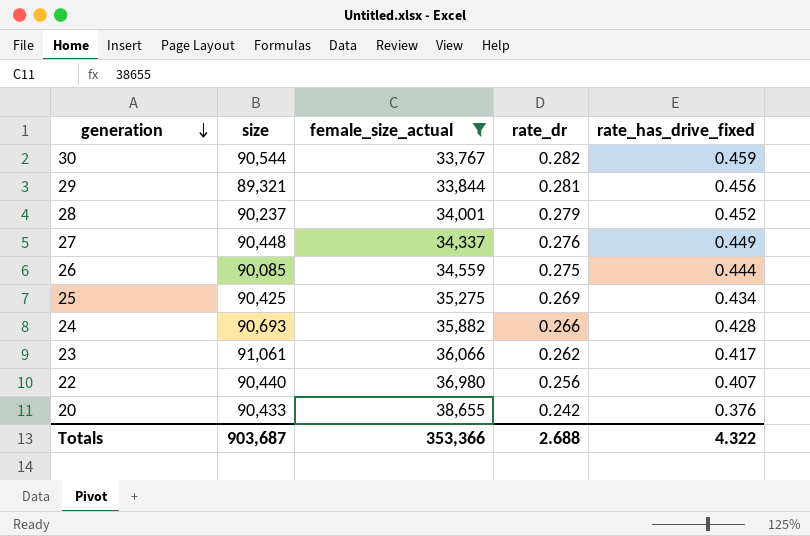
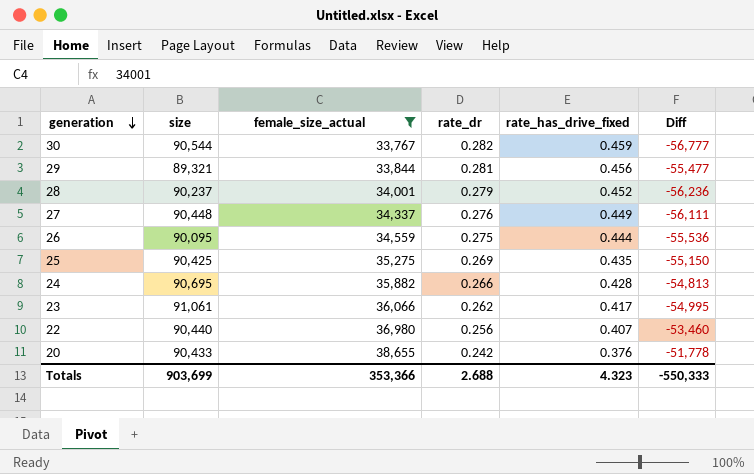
column Diff | formula: none -> [female_size_actual] - [size]
26 | size: 90,085 -> 90,095
25 | rate_has_drive_fixed: 0.434 -> 0.435
24 | size: 90,693 -> 90,695
Totals | size: 903,687 -> 903,699
Totals | rate_has_drive_fixed: 4.322 -> 4.323

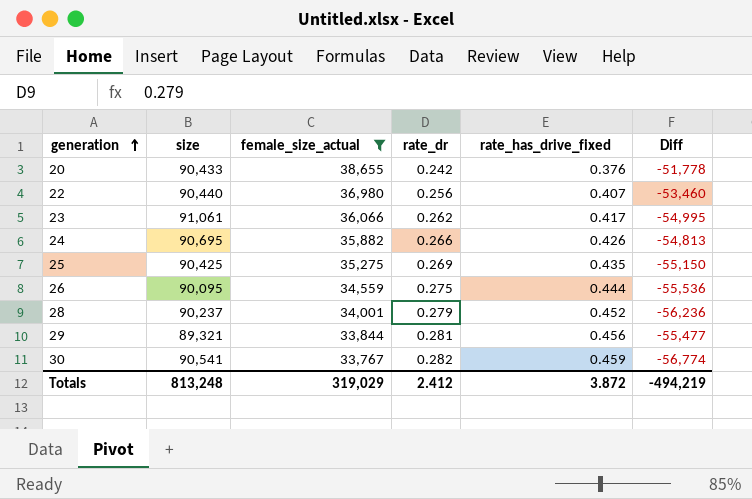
row order: generation descending -> generation ascending
row 27: 90,448 | 34,337 | 0.276 | 0.449 | -56,111 -> none
24 | rate_has_drive_fixed: 0.428 -> 0.426
30 | size: 90,544 -> 90,541
30 | Diff: -56,777 -> -56,774
Totals | size: 903,699 -> 813,248
Totals | female_size_actual: 353,366 -> 319,029
Totals | rate_dr: 2.688 -> 2.412
Totals | rate_has_drive_fixed: 4.323 -> 3.872
Totals | Diff: -550,333 -> -494,219

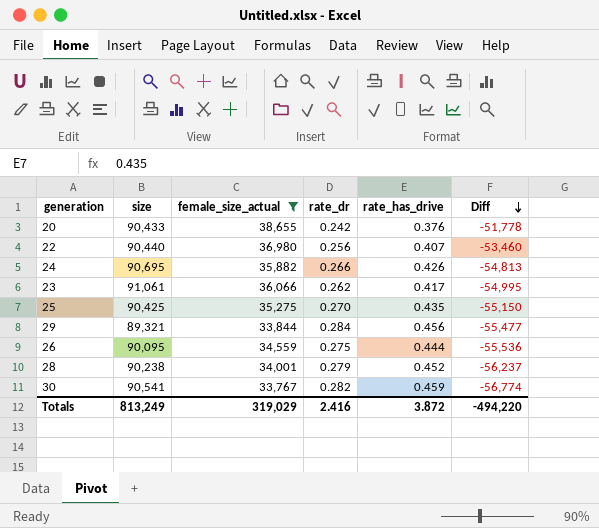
row order: generation ascending -> Diff descending
column name: rate_has_drive_fixed -> rate_has_drive
25 | rate_dr: 0.269 -> 0.270
29 | rate_dr: 0.281 -> 0.284
28 | size: 90,237 -> 90,238
28 | Diff: -56,236 -> -56,237
Totals | size: 813,248 -> 813,249
Totals | rate_dr: 2.412 -> 2.416
Totals | Diff: -494,219 -> -494,220

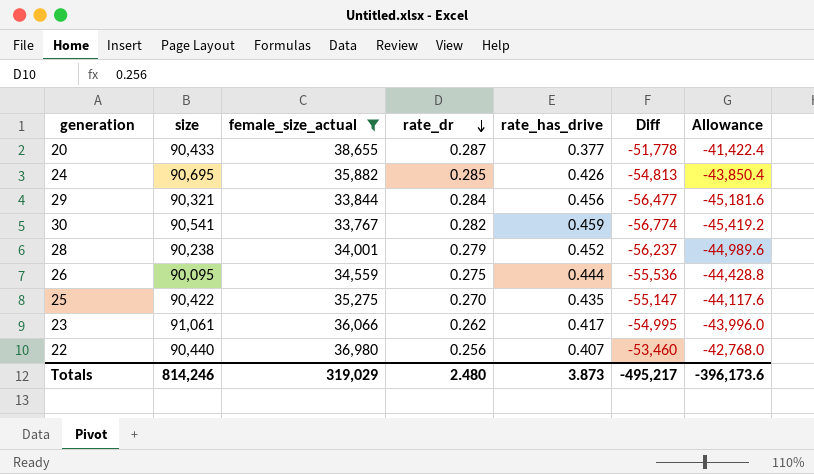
row order: Diff descending -> rate_dr descending
column Allowance | formula: none -> [Diff] * 0.8
20 | rate_dr: 0.242 -> 0.287
20 | rate_has_drive: 0.376 -> 0.377
24 | rate_dr: 0.266 -> 0.285
29 | size: 89,321 -> 90,321
29 | Diff: -55,477 -> -56,477
25 | size: 90,425 -> 90,422
25 | Diff: -55,150 -> -55,147
Totals | size: 813,249 -> 814,246
Totals | rate_dr: 2.416 -> 2.480
Totals | rate_has_drive: 3.872 -> 3.873
Totals | Diff: -494,220 -> -495,217

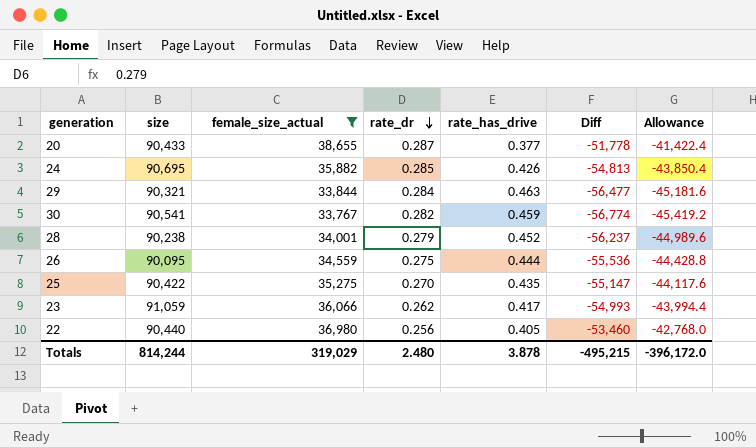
29 | rate_has_drive: 0.456 -> 0.463
23 | size: 91,061 -> 91,059
23 | Diff: -54,995 -> -54,993
23 | Allowance: -43,996.0 -> -43,994.4
22 | rate_has_drive: 0.407 -> 0.405
Totals | size: 814,246 -> 814,244
Totals | rate_has_drive: 3.873 -> 3.878
Totals | Diff: -495,217 -> -495,215
Totals | Allowance: -396,173.6 -> -396,172.0

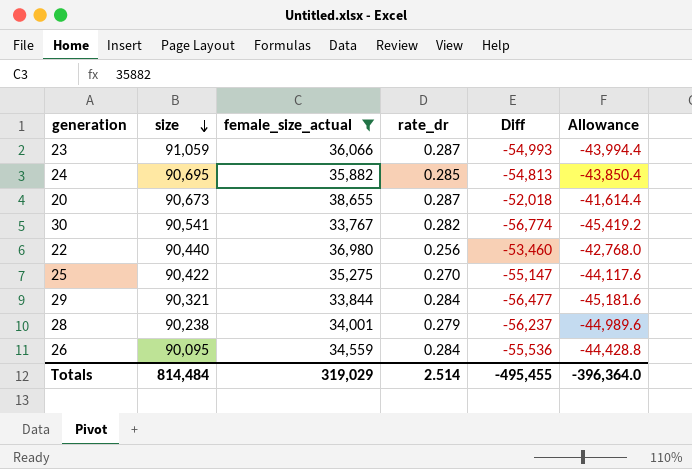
row order: rate_dr descending -> size descending
column rate_has_drive | position: 5 -> none
23 | rate_dr: 0.262 -> 0.287
20 | size: 90,433 -> 90,673
20 | Diff: -51,778 -> -52,018
20 | Allowance: -41,422.4 -> -41,614.4
26 | rate_dr: 0.275 -> 0.284
Totals | size: 814,244 -> 814,484
Totals | rate_dr: 2.480 -> 2.514
Totals | Diff: -495,215 -> -495,455
Totals | Allowance: -396,172.0 -> -396,364.0

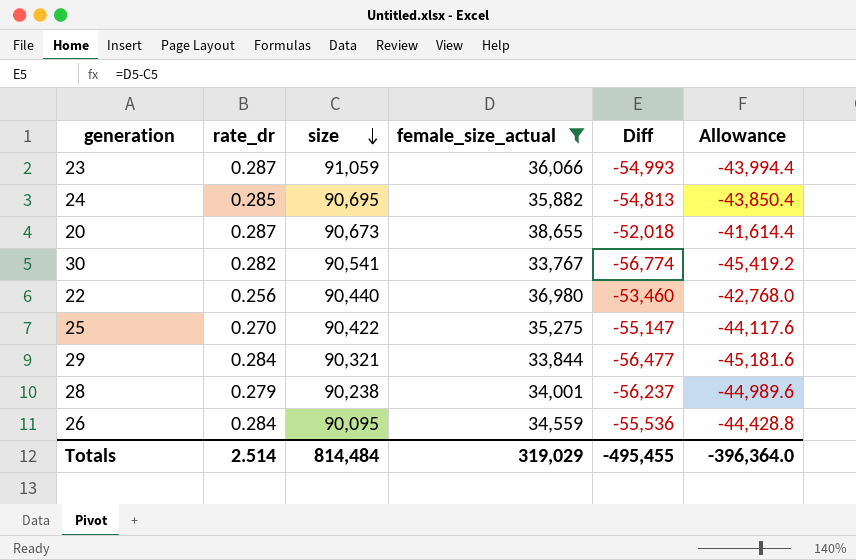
column rate_dr | position: 4 -> 2

